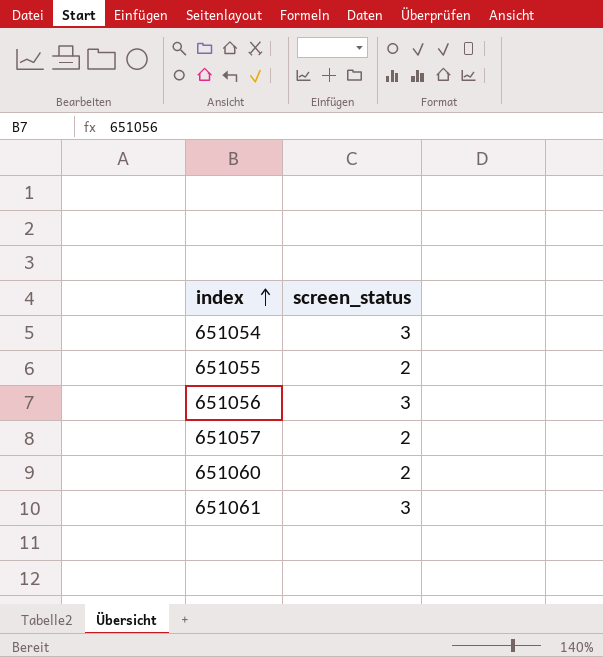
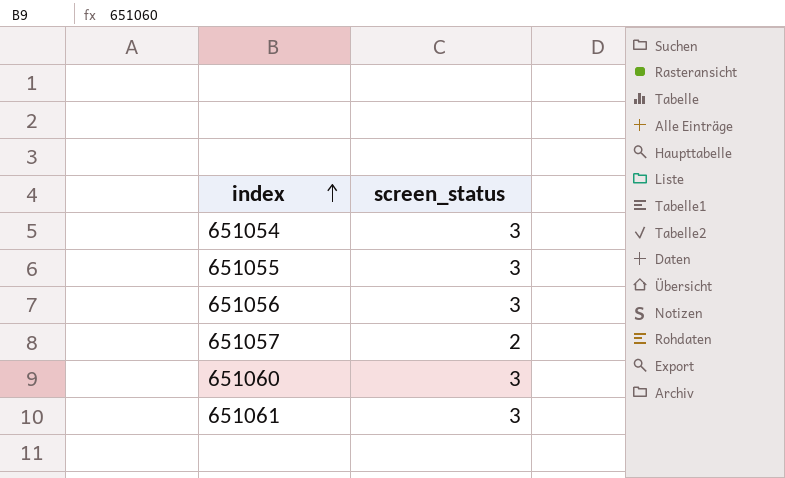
651055 | screen_status: 2 -> 3
651060 | screen_status: 2 -> 3

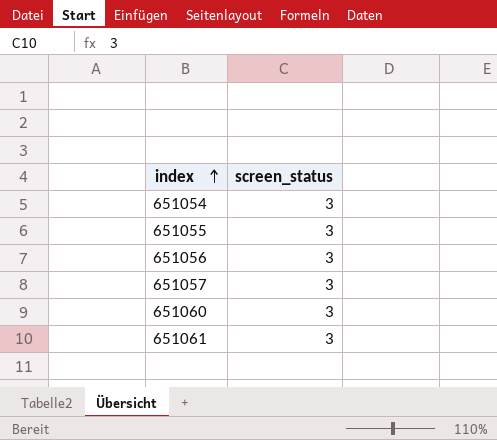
651057 | screen_status: 2 -> 3

